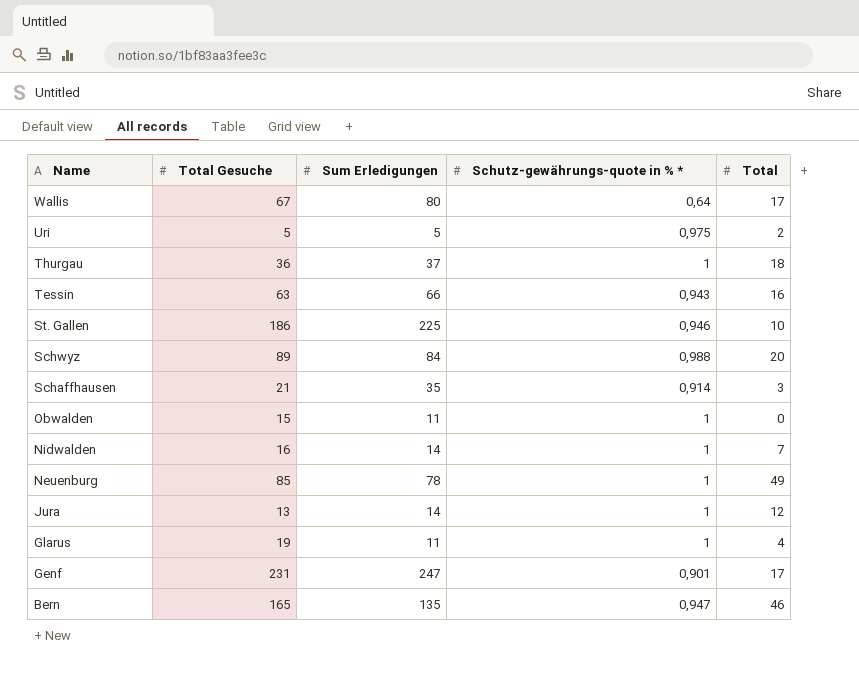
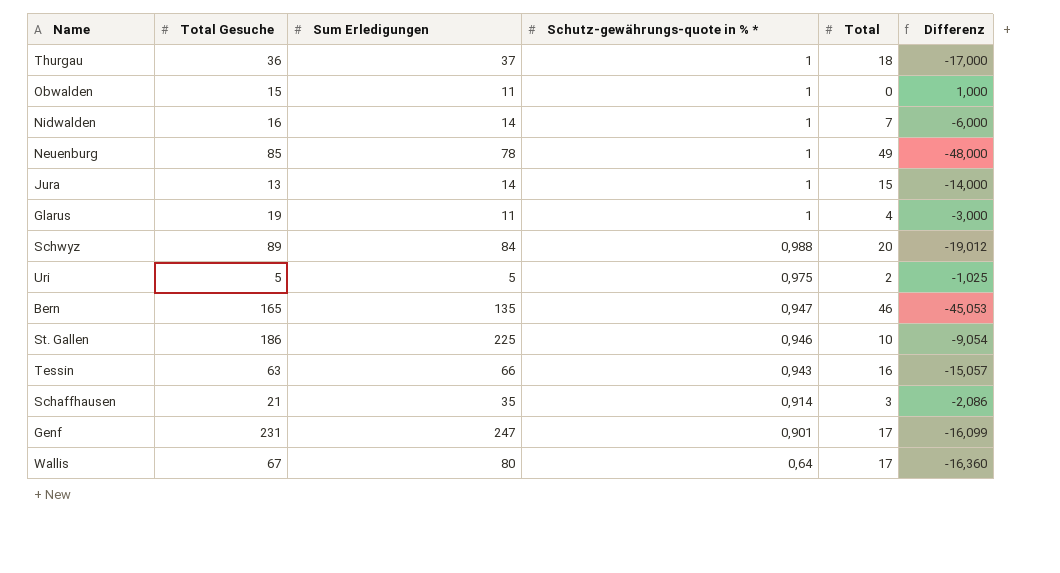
row order: Name descending -> Schutz-gewährungs-quote in % * descending
column Differenz | formula: none -> [Schutz-gewährungs-quote in % *] - [Total]
Jura | Total: 12 -> 15

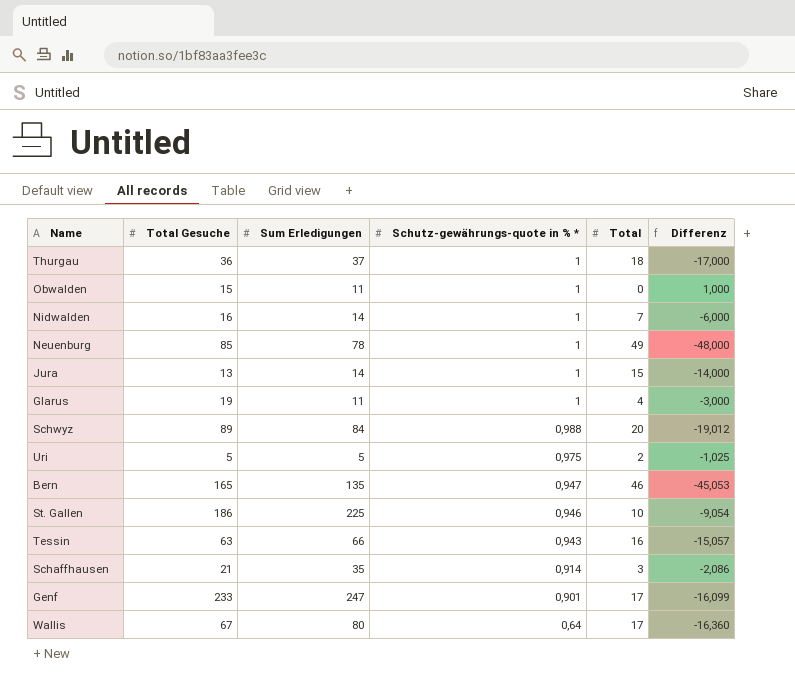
Genf | Total Gesuche: 231 -> 233

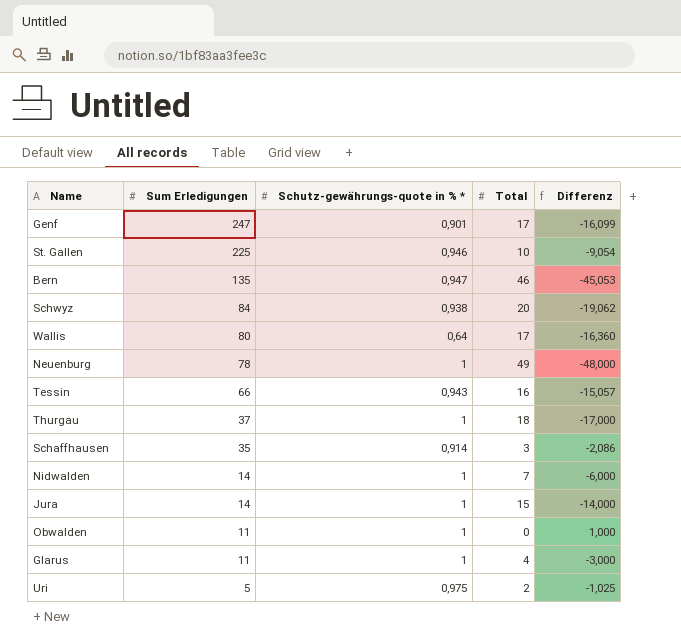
row order: Schutz-gewährungs-quote in % * descending -> Sum Erledigungen descending
column Total Gesuche | position: 2 -> none
Schwyz | Schutz-gewährungs-quote in % *: 0,988 -> 0,938
Schwyz | Differenz: -19,012 -> -19,062

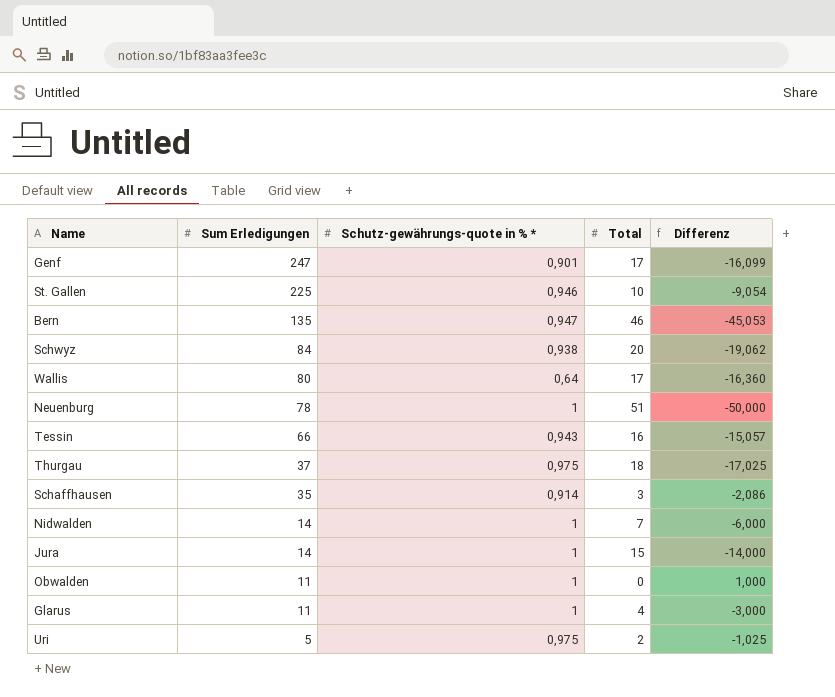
Neuenburg | Total: 49 -> 51
Neuenburg | Differenz: -48,000 -> -50,000
Thurgau | Schutz-gewährungs-quote in % *: 1 -> 0,975
Thurgau | Differenz: -17,000 -> -17,025

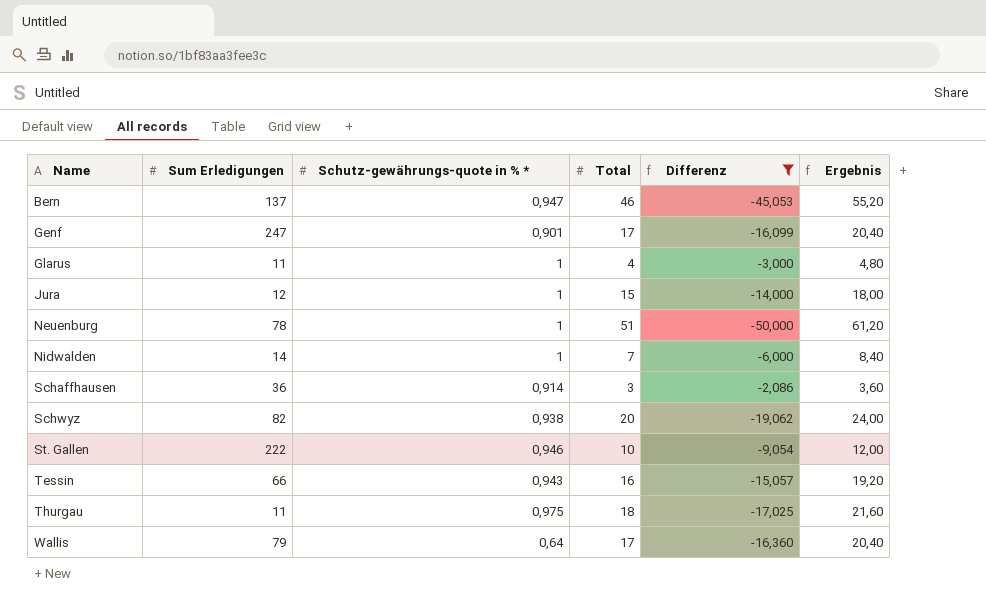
filter: none -> Differenz <= -2,086
row order: Sum Erledigungen descending -> Name ascending
column Ergebnis | formula: none -> [Total] * 1,2
Bern | Sum Erledigungen: 135 -> 137
Jura | Sum Erledigungen: 14 -> 12
Schaffhausen | Sum Erledigungen: 35 -> 36
Schwyz | Sum Erledigungen: 84 -> 82
St. Gallen | Sum Erledigungen: 225 -> 222
Thurgau | Sum Erledigungen: 37 -> 11
Wallis | Sum Erledigungen: 80 -> 79

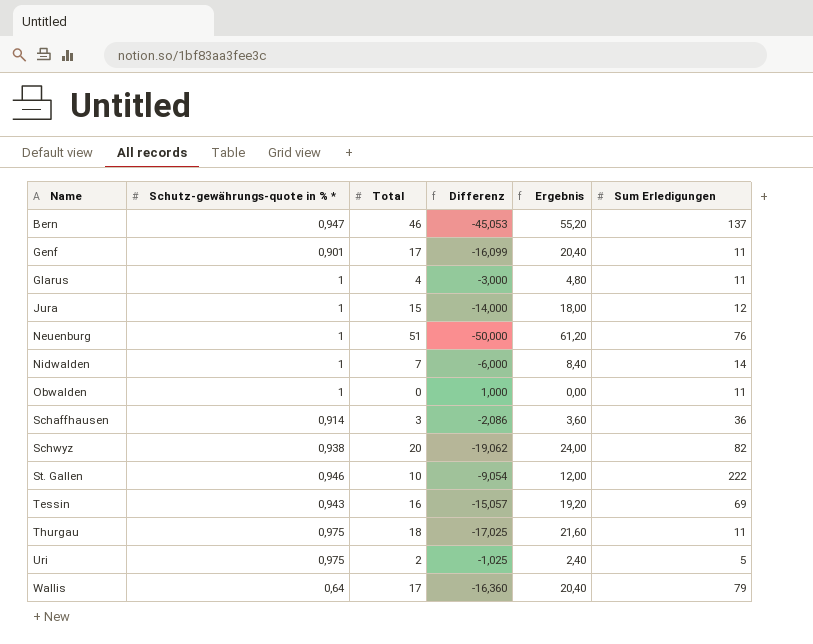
filter: Differenz <= -2,086 -> none
column Sum Erledigungen | position: 2 -> 6
Genf | Sum Erledigungen: 247 -> 11
Neuenburg | Sum Erledigungen: 78 -> 76
Tessin | Sum Erledigungen: 66 -> 69

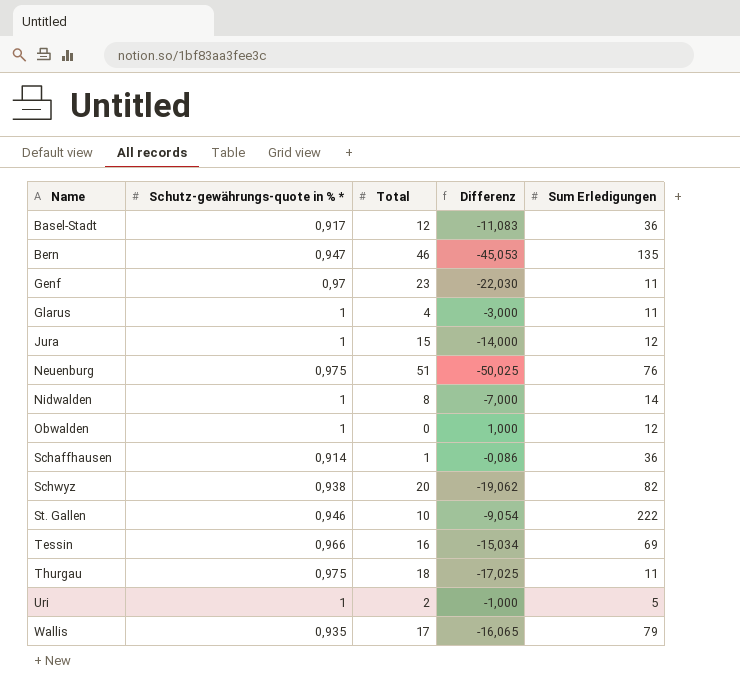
column Ergebnis | formula: [Total] * 1,2 -> none
row Basel-Stadt: none -> 0,917 | 12 | -11,083 | 36
Bern | Sum Erledigungen: 137 -> 135
Genf | Schutz-gewährungs-quote in % *: 0,901 -> 0,97
Genf | Total: 17 -> 23
Genf | Differenz: -16,099 -> -22,030
Neuenburg | Schutz-gewährungs-quote in % *: 1 -> 0,975
Neuenburg | Differenz: -50,000 -> -50,025
Nidwalden | Total: 7 -> 8
Nidwalden | Differenz: -6,000 -> -7,000
Obwalden | Sum Erledigungen: 11 -> 12
Schaffhausen | Total: 3 -> 1
Schaffhausen | Differenz: -2,086 -> -0,086
Tessin | Schutz-gewährungs-quote in % *: 0,943 -> 0,966
Tessin | Differenz: -15,057 -> -15,034
Uri | Schutz-gewährungs-quote in % *: 0,975 -> 1
Uri | Differenz: -1,025 -> -1,000
Wallis | Schutz-gewährungs-quote in % *: 0,64 -> 0,935
Wallis | Differenz: -16,360 -> -16,065

